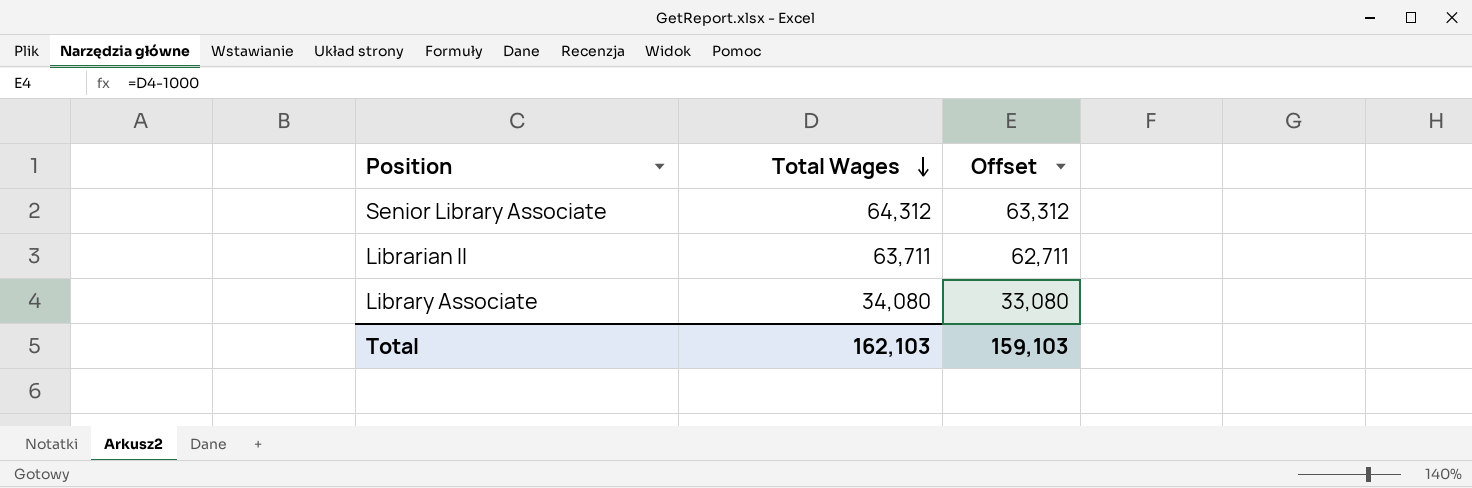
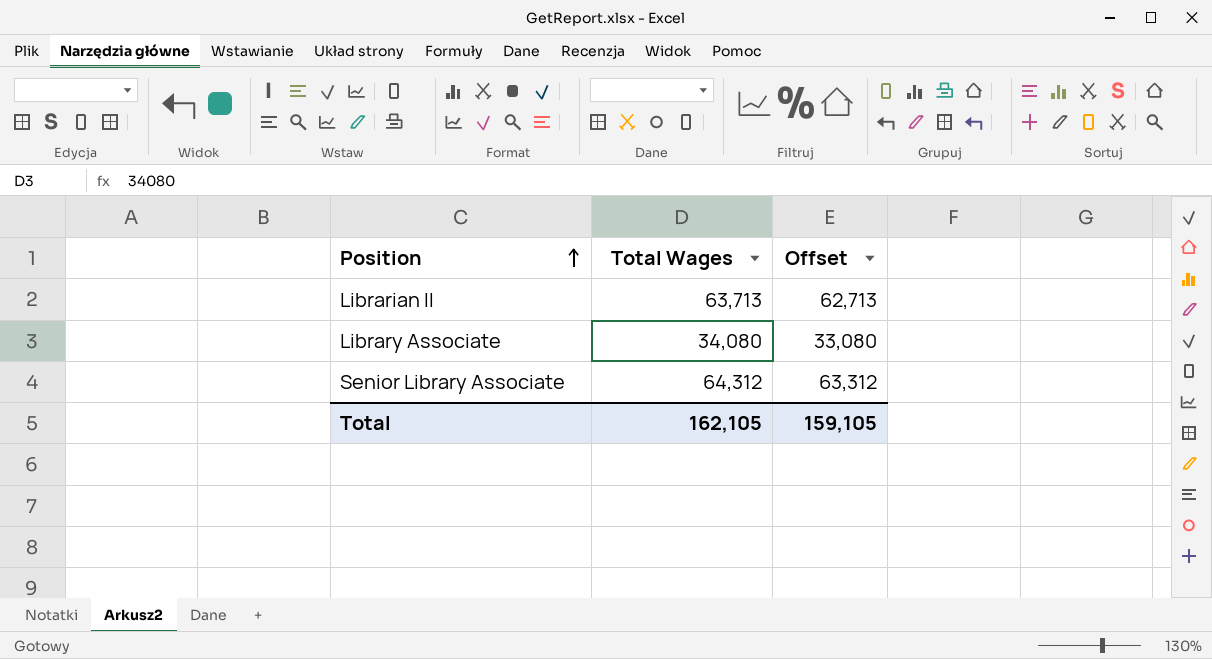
row order: Total Wages descending -> Position ascending
Librarian II | Total Wages: 63,711 -> 63,713
Librarian II | Offset: 62,711 -> 62,713
Total | Total Wages: 162,103 -> 162,105
Total | Offset: 159,103 -> 159,105

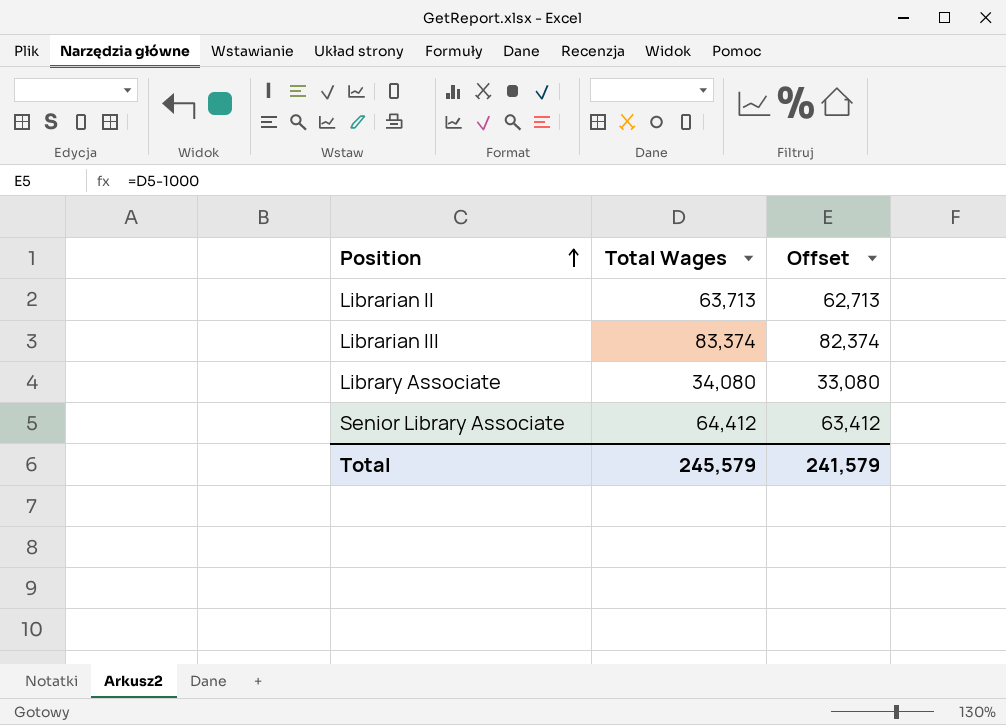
row Librarian III: none -> 83,374 | 82,374
Senior Library Associate | Total Wages: 64,312 -> 64,412
Senior Library Associate | Offset: 63,312 -> 63,412
Total | Total Wages: 162,105 -> 245,579
Total | Offset: 159,105 -> 241,579

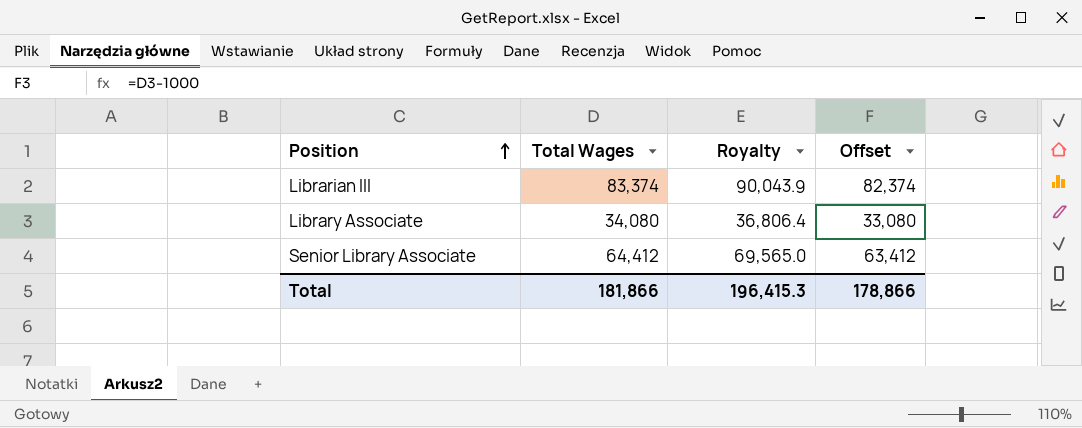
column Royalty | formula: none -> [Total Wages] * 1.08
row Librarian II: 63,713 | 62,713 -> none
Total | Total Wages: 245,579 -> 181,866
Total | Offset: 241,579 -> 178,866

